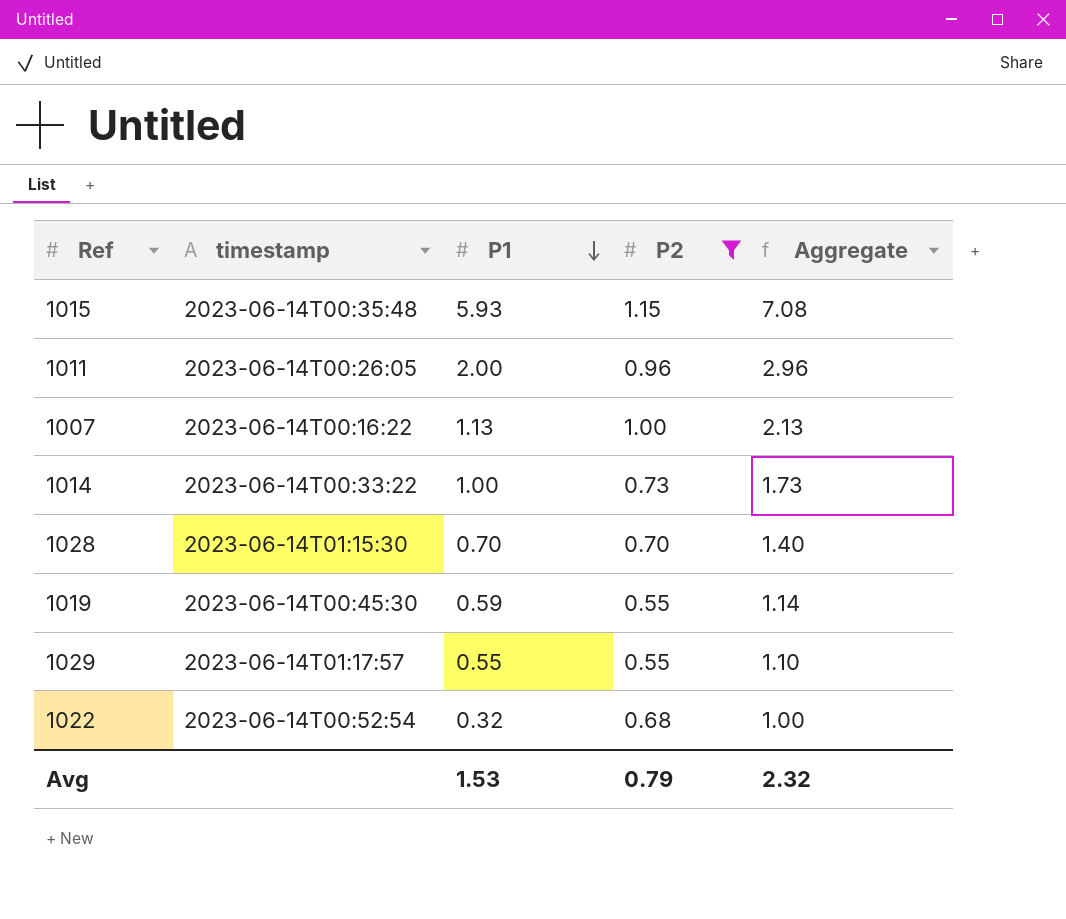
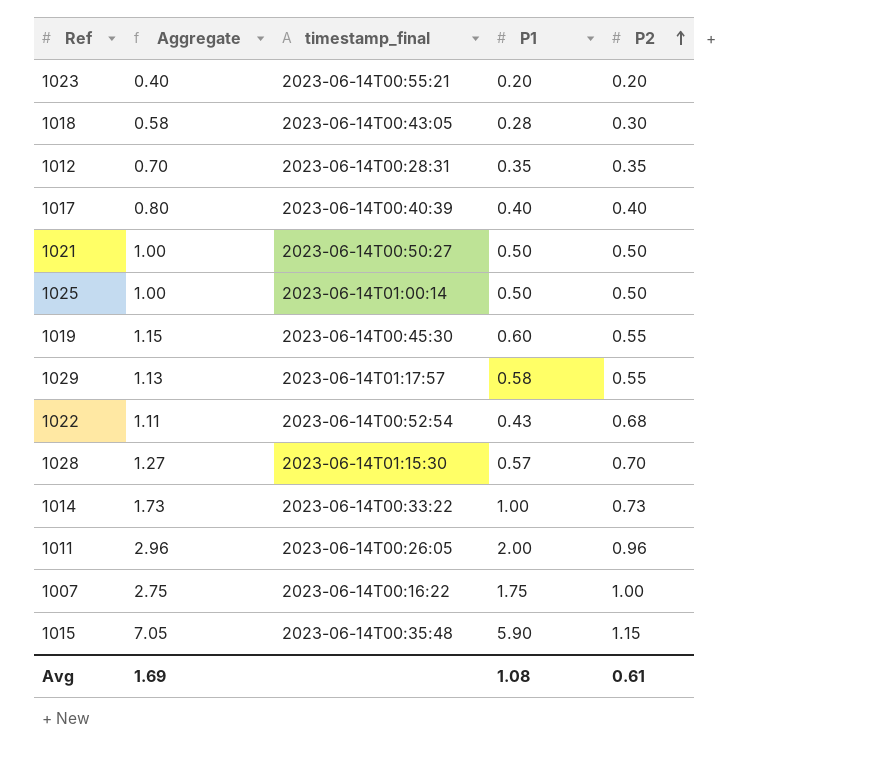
filter: P2 >= 0.55 -> none
row order: P1 descending -> P2 ascending
column Aggregate | position: 5 -> 2
column name: timestamp -> timestamp_final
1019 | Aggregate: 1.14 -> 1.15
1019 | P1: 0.59 -> 0.60
1029 | Aggregate: 1.10 -> 1.13
1029 | P1: 0.55 -> 0.58
1022 | Aggregate: 1.00 -> 1.11
1022 | P1: 0.32 -> 0.43
1028 | Aggregate: 1.40 -> 1.27
1028 | P1: 0.70 -> 0.57
1007 | Aggregate: 2.13 -> 2.75
1007 | P1: 1.13 -> 1.75
1015 | Aggregate: 7.08 -> 7.05
1015 | P1: 5.93 -> 5.90
Avg | Aggregate: 2.32 -> 1.69
Avg | P1: 1.53 -> 1.08
Avg | P2: 0.79 -> 0.61

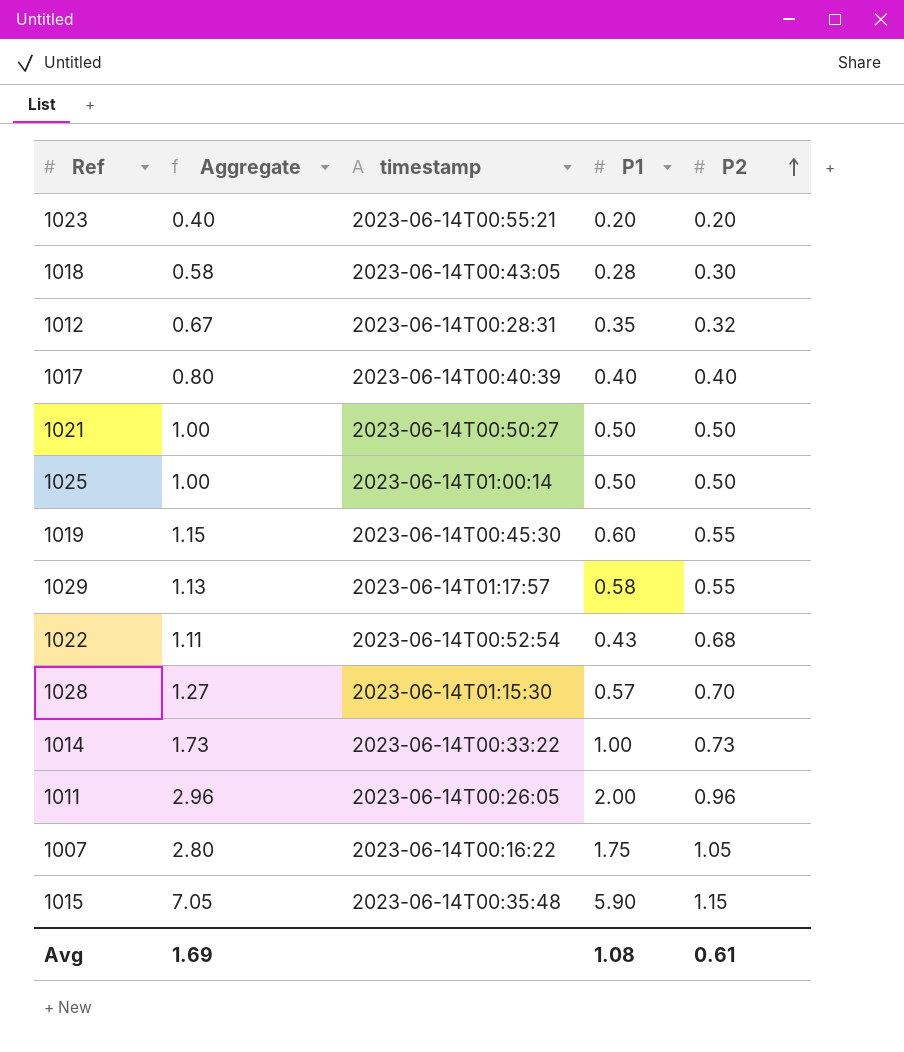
column name: timestamp_final -> timestamp
1012 | Aggregate: 0.70 -> 0.67
1012 | P2: 0.35 -> 0.32
1007 | Aggregate: 2.75 -> 2.80
1007 | P2: 1.00 -> 1.05

